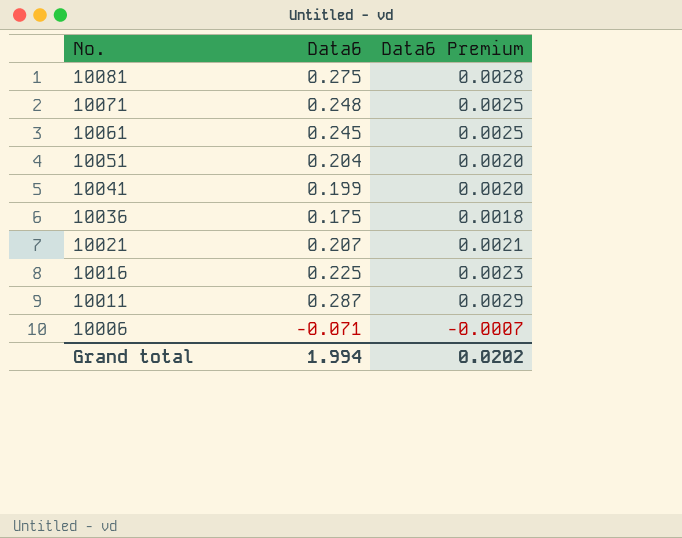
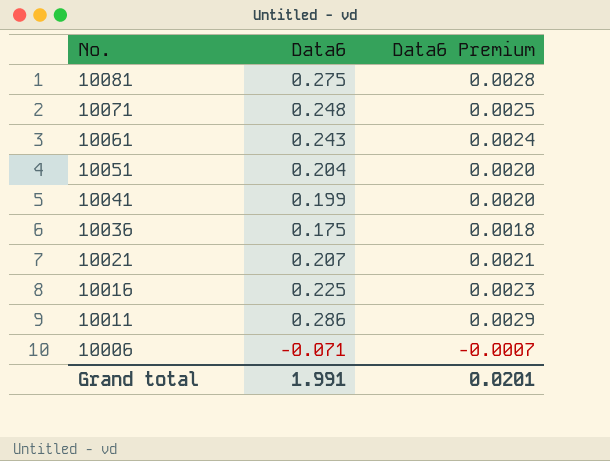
10061 | Data6: 0.245 -> 0.243
10061 | Data6 Premium: 0.0025 -> 0.0024
10011 | Data6: 0.287 -> 0.286
Grand total | Data6: 1.994 -> 1.991
Grand total | Data6 Premium: 0.0202 -> 0.0201

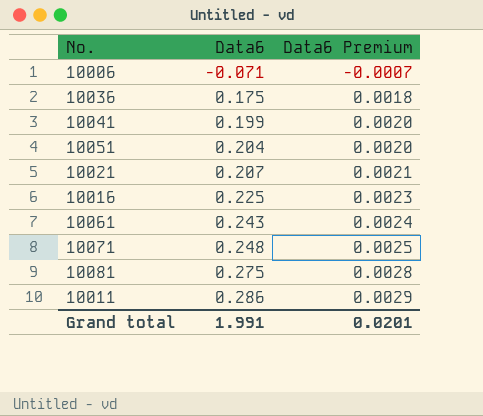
row order: No. descending -> Data6 ascending

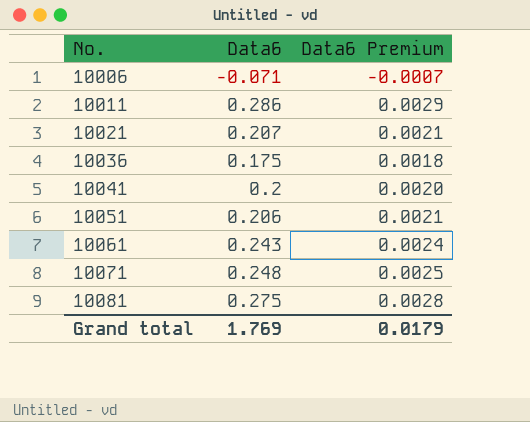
row order: Data6 ascending -> No. ascending
row 10016: 0.225 | 0.0023 -> none
10041 | Data6: 0.199 -> 0.2
10051 | Data6: 0.204 -> 0.206
10051 | Data6 Premium: 0.0020 -> 0.0021
Grand total | Data6: 1.991 -> 1.769
Grand total | Data6 Premium: 0.0201 -> 0.0179

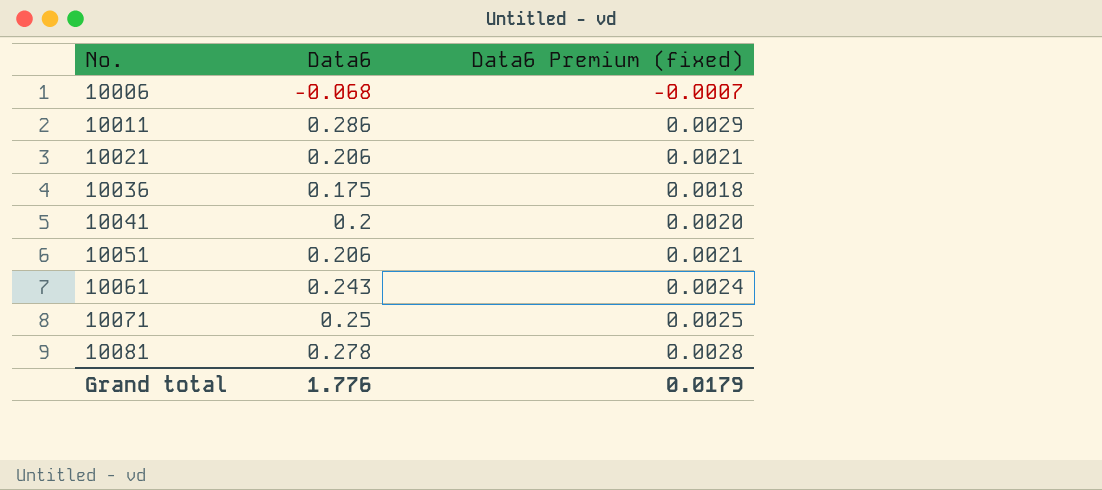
column name: Data6 Premium -> Data6 Premium (fixed)
10006 | Data6: -0.071 -> -0.068
10021 | Data6: 0.207 -> 0.206
10071 | Data6: 0.248 -> 0.25
10081 | Data6: 0.275 -> 0.278
Grand total | Data6: 1.769 -> 1.776

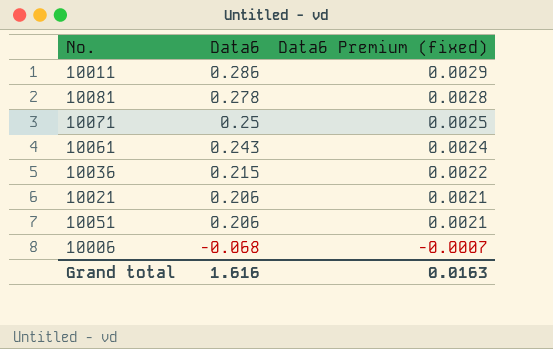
row order: No. ascending -> Data6 descending
row 10041: 0.2 | 0.0020 -> none
10036 | Data6: 0.175 -> 0.215
10036 | Data6 Premium (fixed): 0.0018 -> 0.0022
Grand total | Data6: 1.776 -> 1.616
Grand total | Data6 Premium (fixed): 0.0179 -> 0.0163

